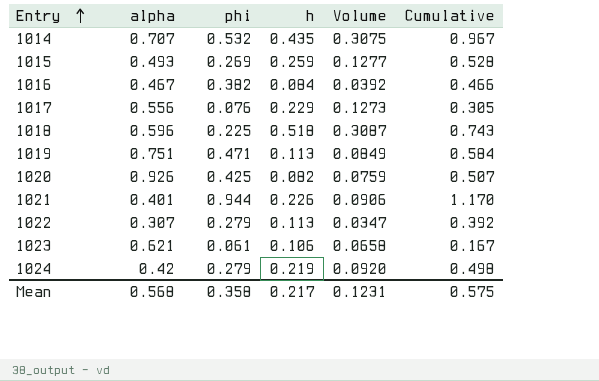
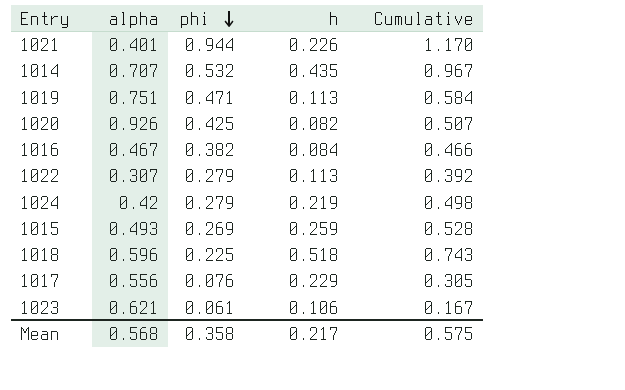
row order: Entry ascending -> phi descending
column Volume | formula: [alpha] * [h] -> none

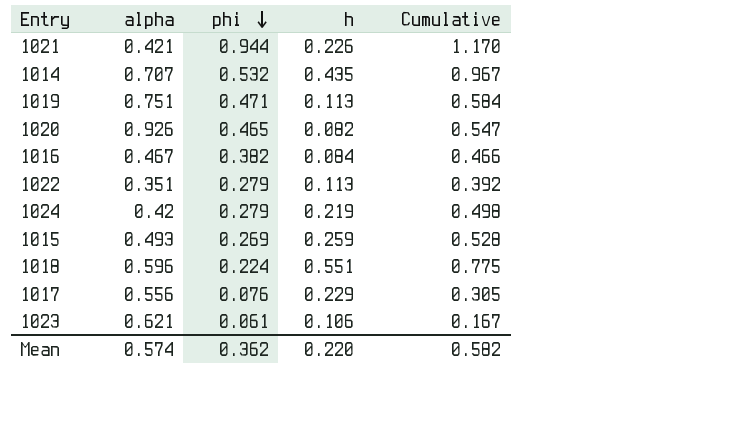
1021 | alpha: 0.401 -> 0.421
1020 | phi: 0.425 -> 0.465
1020 | Cumulative: 0.507 -> 0.547
1022 | alpha: 0.307 -> 0.351
1018 | phi: 0.225 -> 0.224
1018 | h: 0.518 -> 0.551
1018 | Cumulative: 0.743 -> 0.775
Mean | alpha: 0.568 -> 0.574
Mean | phi: 0.358 -> 0.362
Mean | h: 0.217 -> 0.220
Mean | Cumulative: 0.575 -> 0.582

